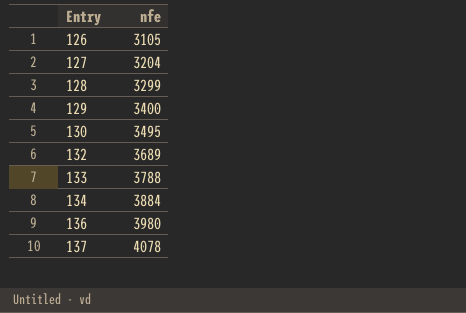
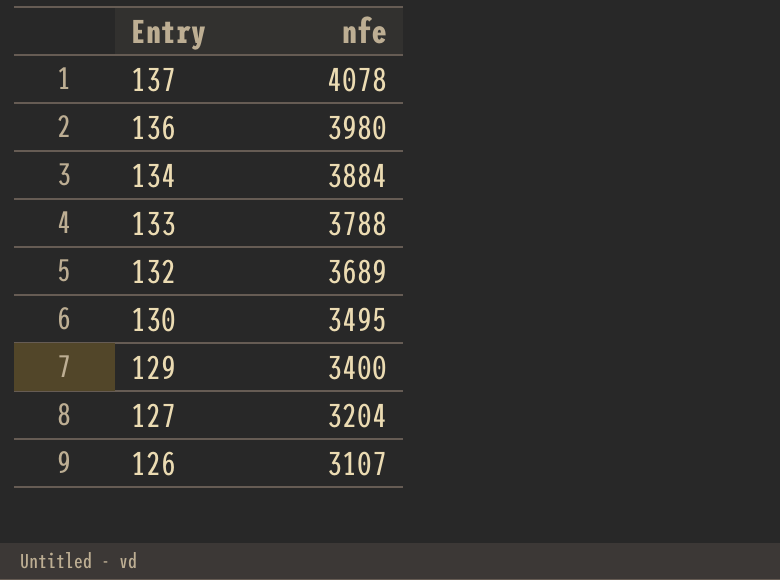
row order: Entry ascending -> Entry descending
row 128: 3299 -> none
126 | nfe: 3105 -> 3107

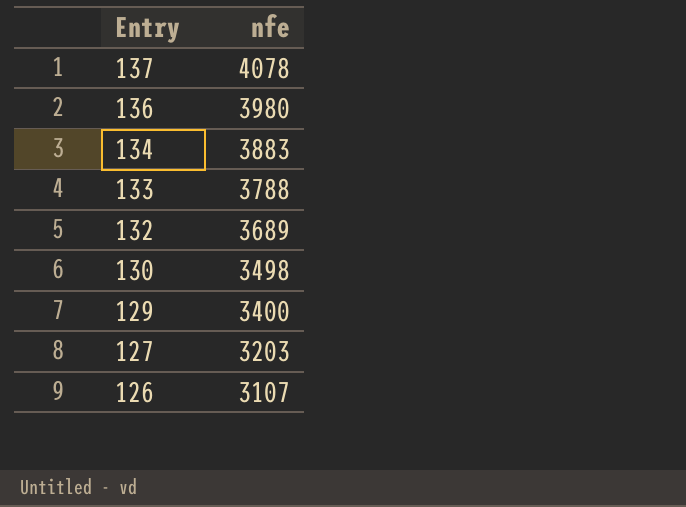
134 | nfe: 3884 -> 3883
130 | nfe: 3495 -> 3498
127 | nfe: 3204 -> 3203

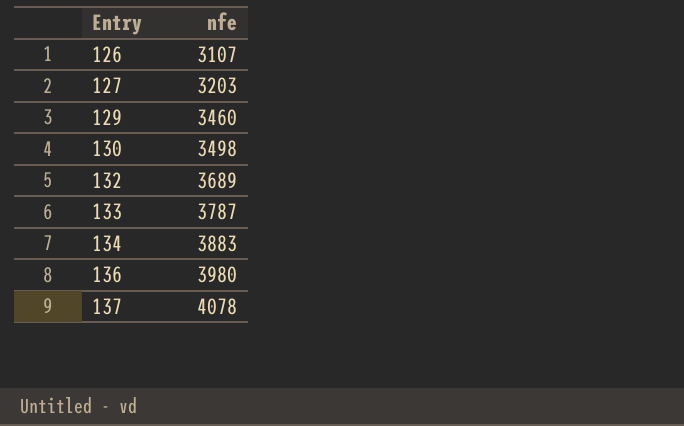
row order: Entry descending -> Entry ascending
129 | nfe: 3400 -> 3460
133 | nfe: 3788 -> 3787

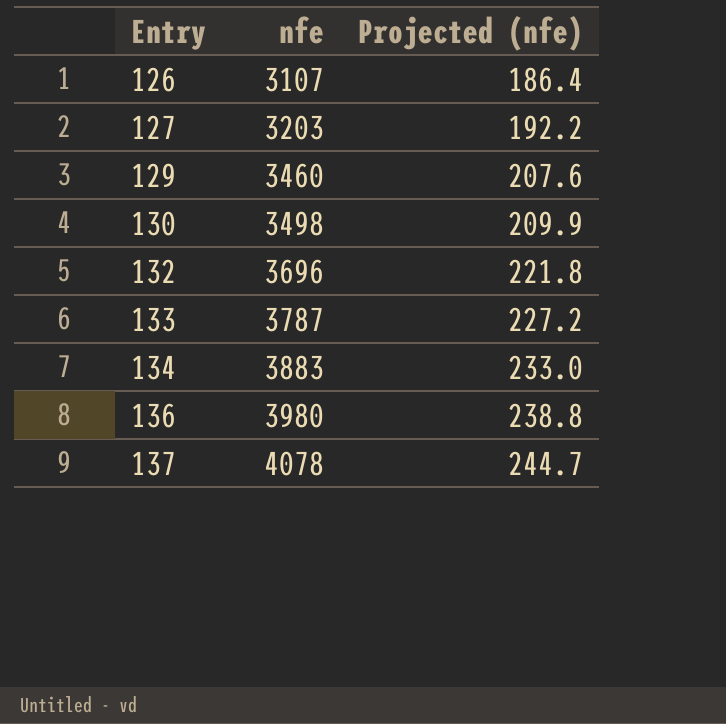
column Projected (nfe) | formula: none -> [nfe] * 0.06
132 | nfe: 3689 -> 3696

